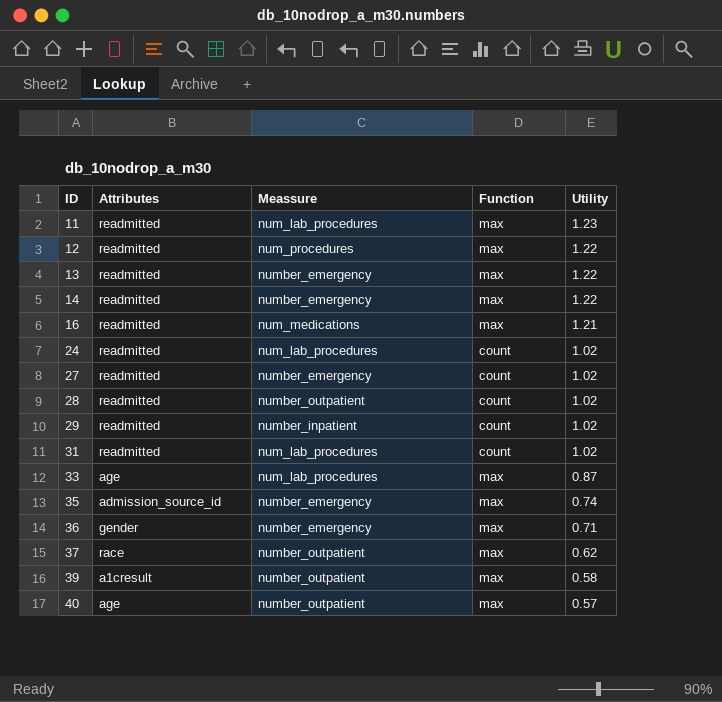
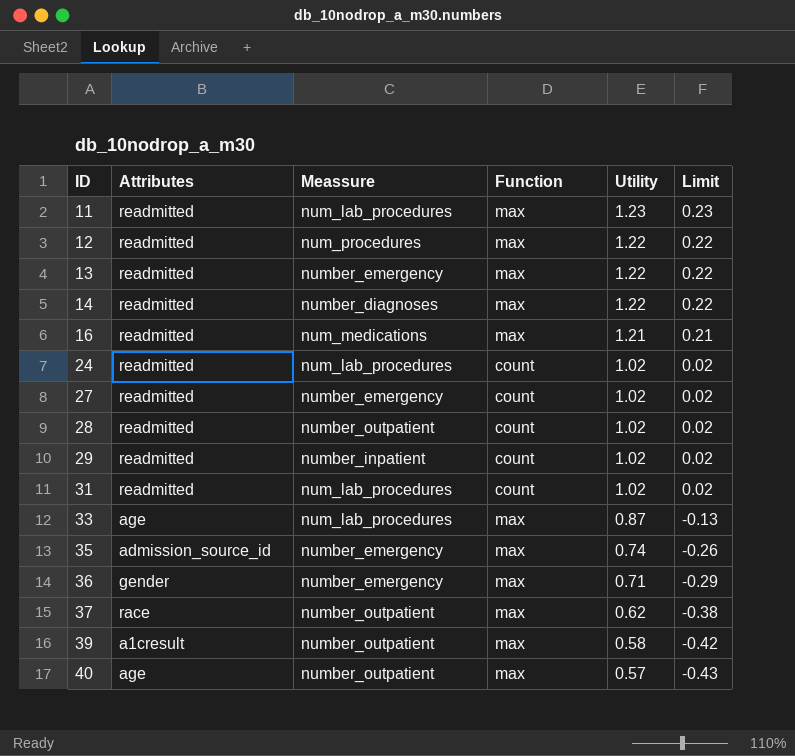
column Limit | formula: none -> [Utility] - 1
14 | Meassure: number_emergency -> number_diagnoses

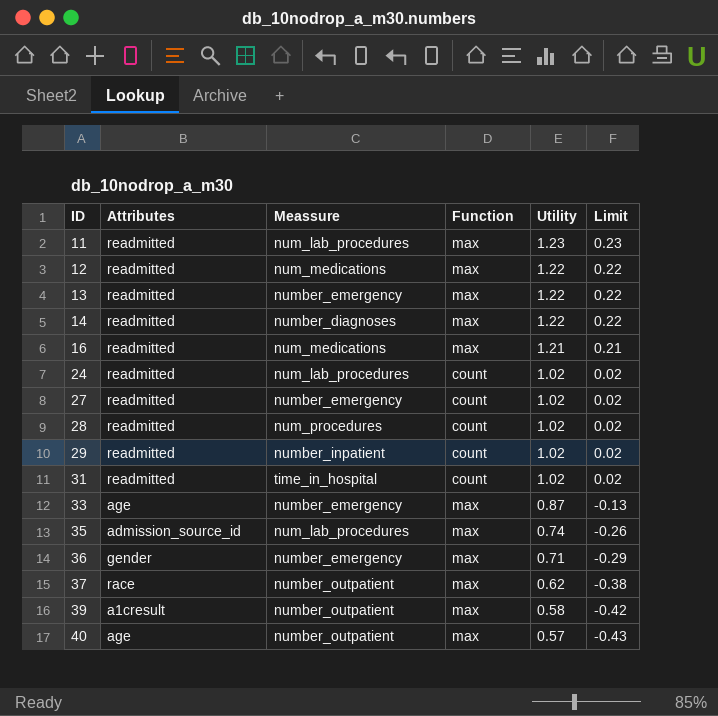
12 | Meassure: num_procedures -> num_medications
28 | Meassure: number_outpatient -> num_procedures
31 | Meassure: num_lab_procedures -> time_in_hospital
33 | Meassure: num_lab_procedures -> number_emergency
35 | Meassure: number_emergency -> num_lab_procedures

